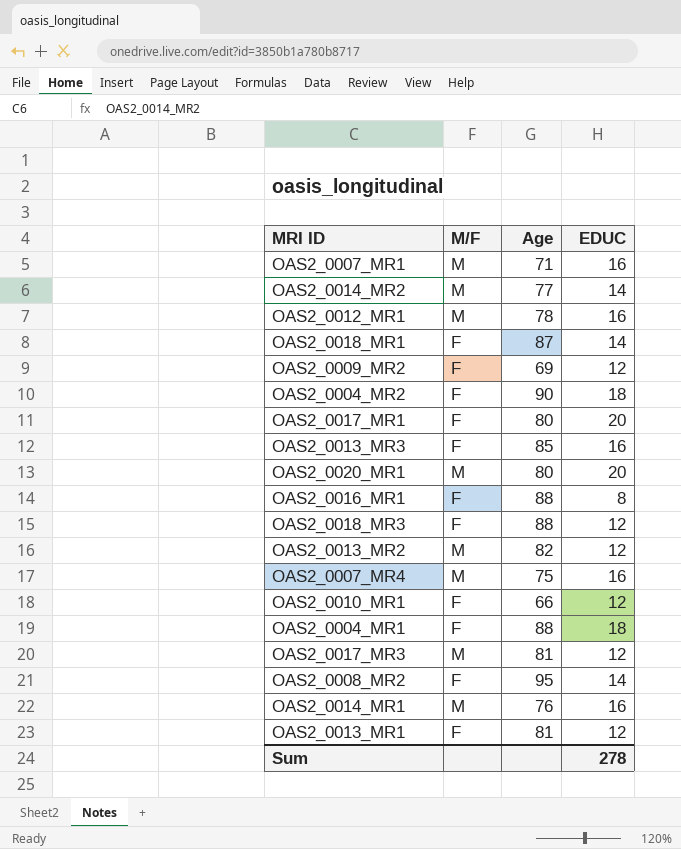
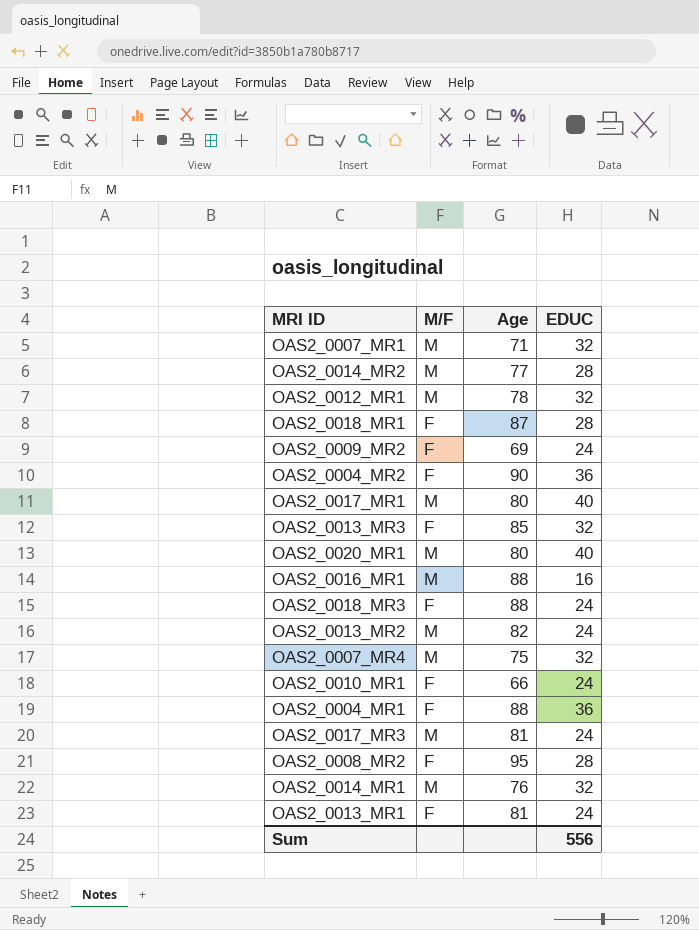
OAS2_0007_MR1 | EDUC: 16 -> 32
OAS2_0014_MR2 | EDUC: 14 -> 28
OAS2_0012_MR1 | EDUC: 16 -> 32
OAS2_0018_MR1 | EDUC: 14 -> 28
OAS2_0009_MR2 | EDUC: 12 -> 24
OAS2_0004_MR2 | EDUC: 18 -> 36
OAS2_0017_MR1 | M/F: F -> M
OAS2_0017_MR1 | EDUC: 20 -> 40
OAS2_0013_MR3 | EDUC: 16 -> 32
OAS2_0020_MR1 | EDUC: 20 -> 40
OAS2_0016_MR1 | M/F: F -> M
OAS2_0016_MR1 | EDUC: 8 -> 16
OAS2_0018_MR3 | EDUC: 12 -> 24
OAS2_0013_MR2 | EDUC: 12 -> 24
OAS2_0007_MR4 | EDUC: 16 -> 32
OAS2_0010_MR1 | EDUC: 12 -> 24
OAS2_0004_MR1 | EDUC: 18 -> 36
OAS2_0017_MR3 | EDUC: 12 -> 24
OAS2_0008_MR2 | EDUC: 14 -> 28
OAS2_0014_MR1 | EDUC: 16 -> 32
OAS2_0013_MR1 | EDUC: 12 -> 24
Sum | EDUC: 278 -> 556

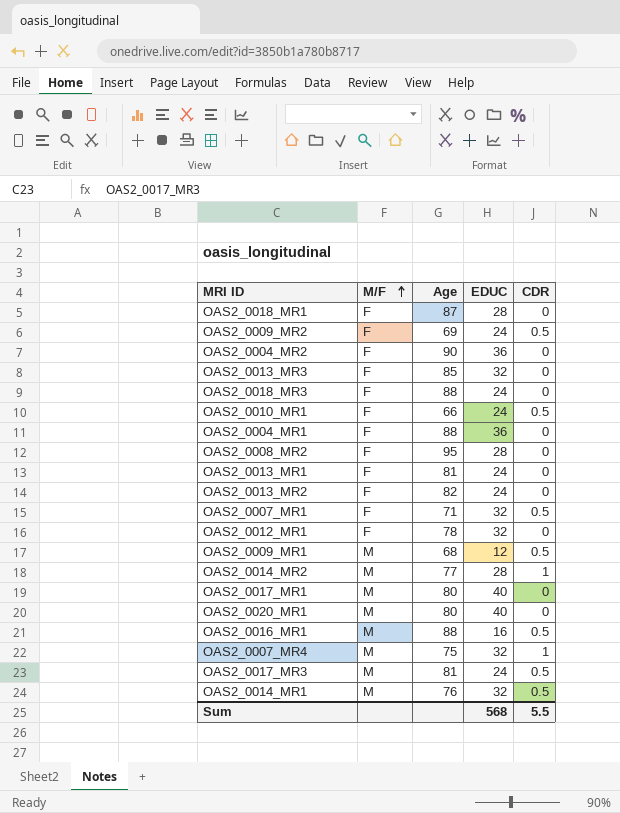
row order: none -> M/F ascending
column CDR | position: none -> 5
OAS2_0013_MR2 | M/F: M -> F
OAS2_0007_MR1 | M/F: M -> F
OAS2_0012_MR1 | M/F: M -> F
row OAS2_0009_MR1: none -> M | 68 | 12 | 0.5
Sum | EDUC: 556 -> 568

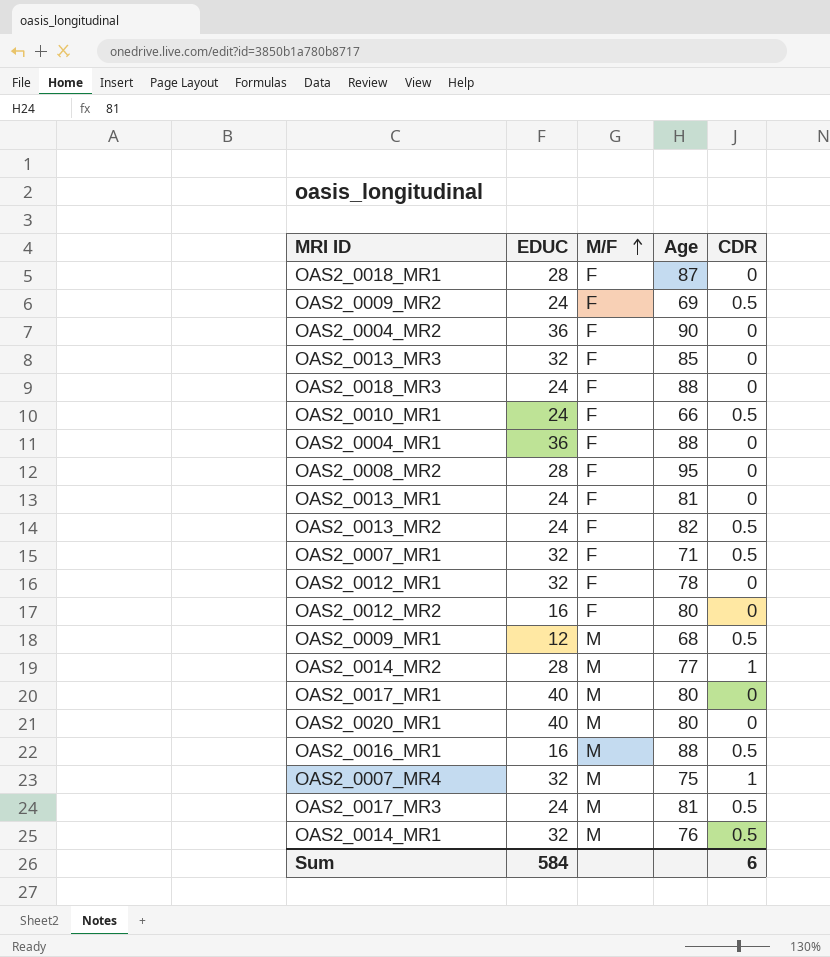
column EDUC | position: 4 -> 2
OAS2_0013_MR2 | CDR: 0 -> 0.5
row OAS2_0012_MR2: none -> 16 | F | 80 | 0
Sum | EDUC: 568 -> 584
Sum | CDR: 5.5 -> 6

